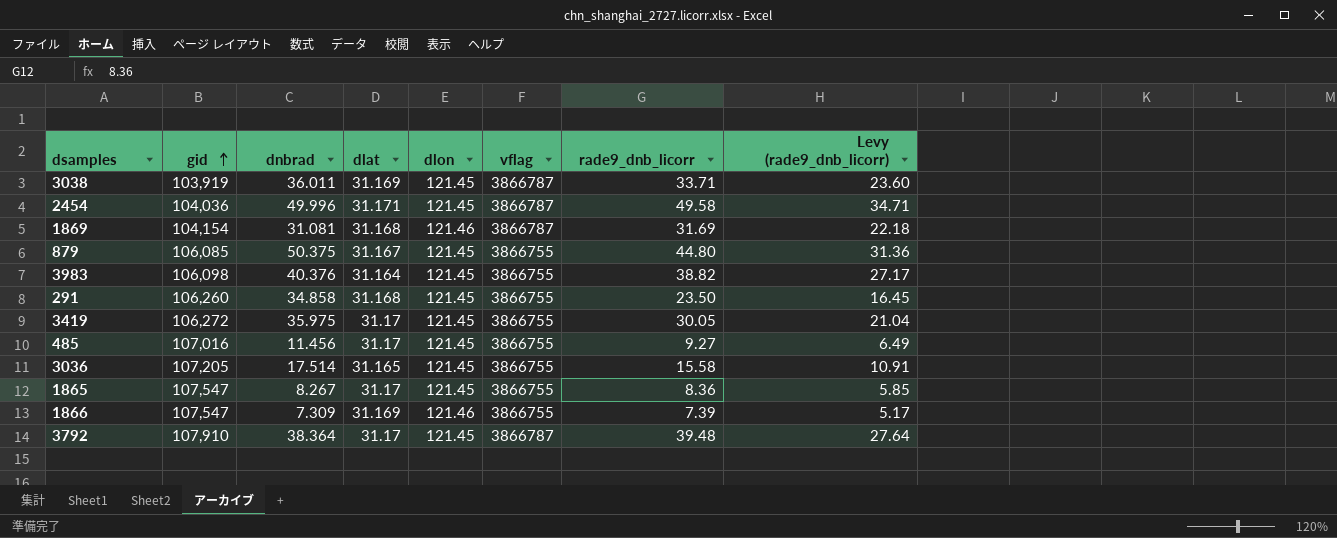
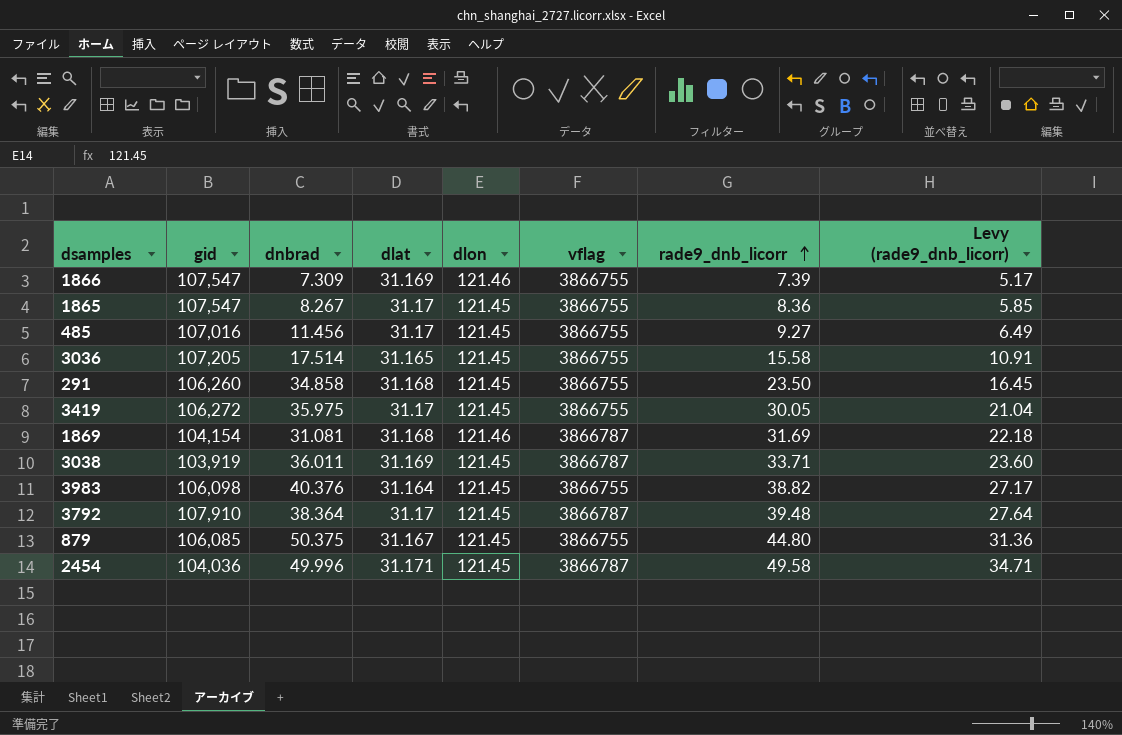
row order: gid ascending -> rade9_dnb_licorr ascending

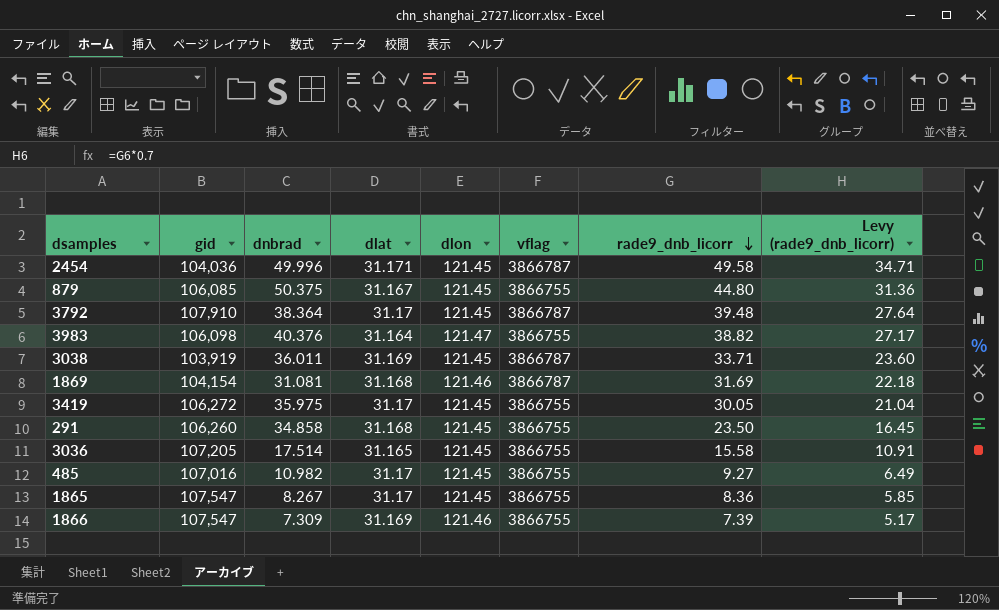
row order: rade9_dnb_licorr ascending -> rade9_dnb_licorr descending
3983 | dlon: 121.45 -> 121.47
485 | dnbrad: 11.456 -> 10.982

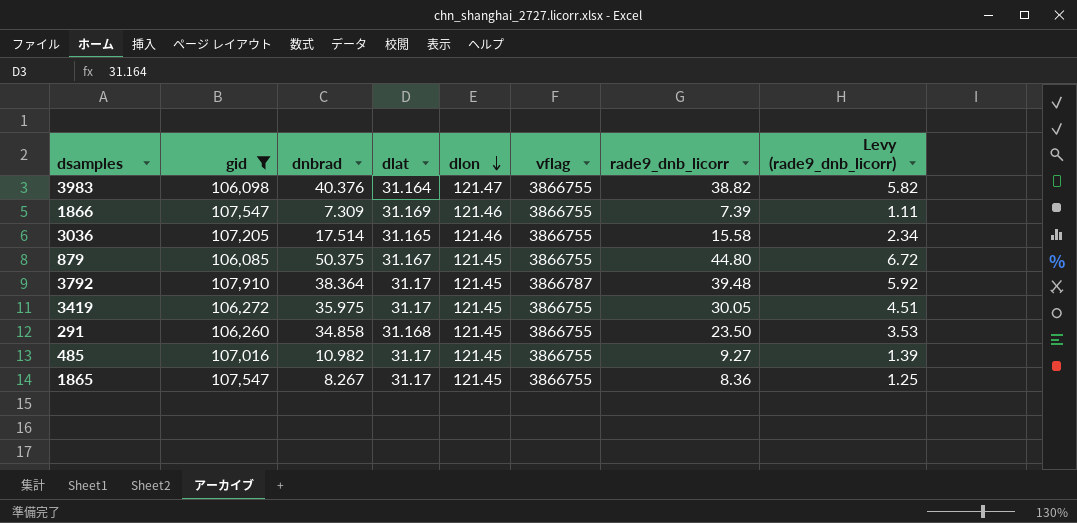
filter: none -> gid >= 106,085
row order: rade9_dnb_licorr descending -> dlon descending
column Levy (rade9_dnb_licorr) | formula: [rade9_dnb_licorr] * 0.7 -> [rade9_dnb_licorr] * 0.15
3036 | dlon: 121.45 -> 121.46

